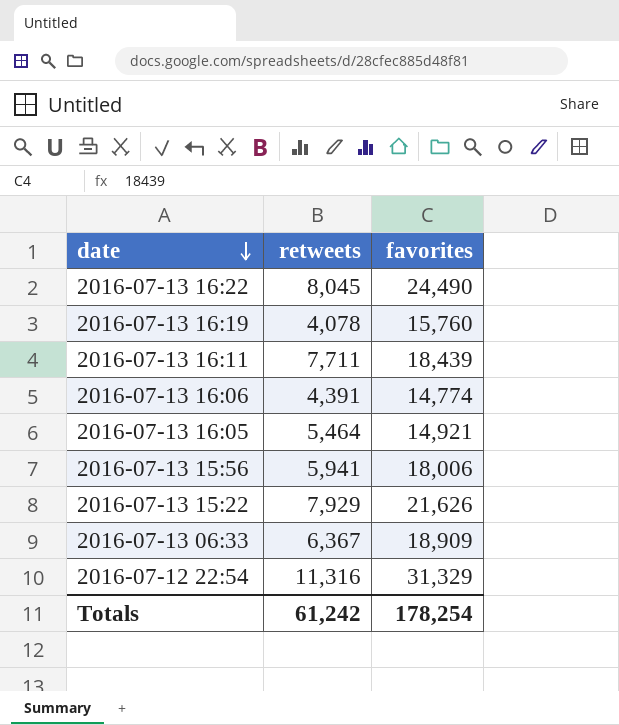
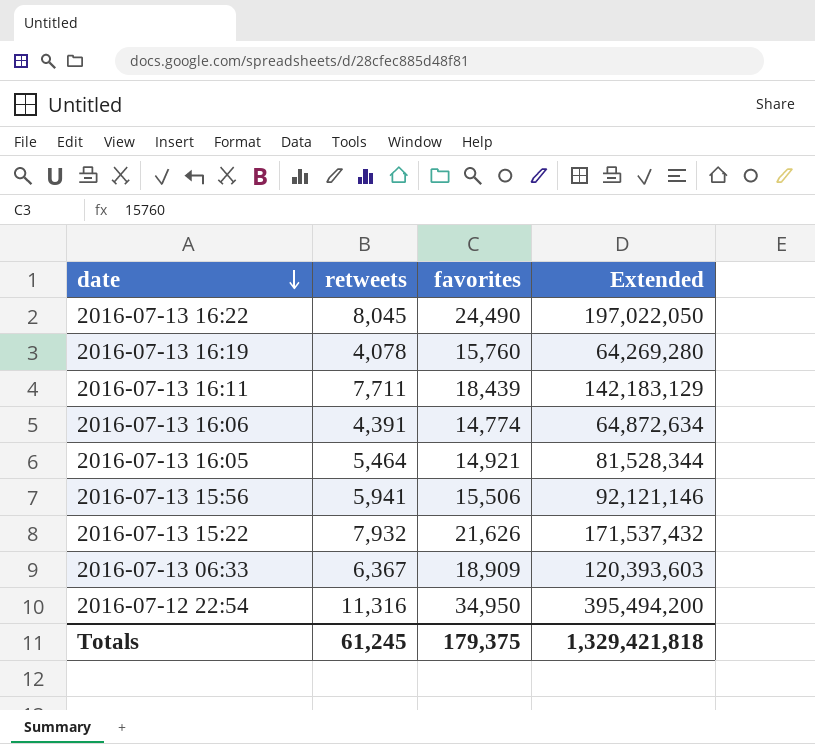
column Extended | formula: none -> [retweets] * [favorites]
2016-07-13 15:56 | favorites: 18,006 -> 15,506
2016-07-13 15:22 | retweets: 7,929 -> 7,932
2016-07-12 22:54 | favorites: 31,329 -> 34,950
Totals | retweets: 61,242 -> 61,245
Totals | favorites: 178,254 -> 179,375

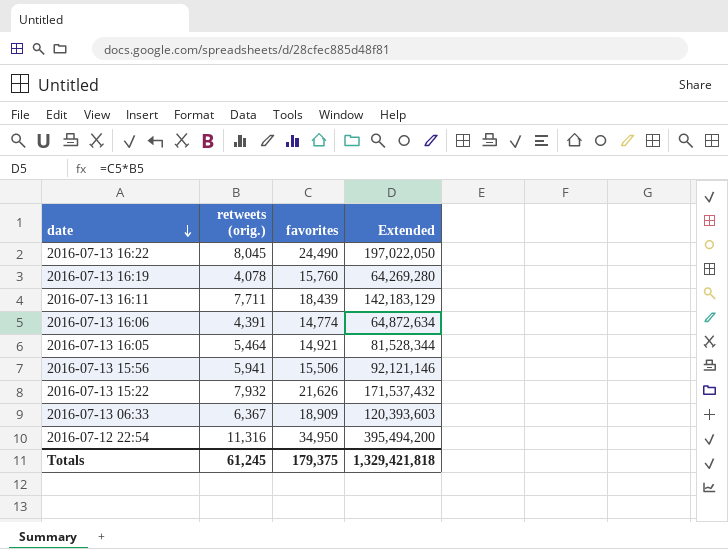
column name: retweets -> retweets (orig.)

